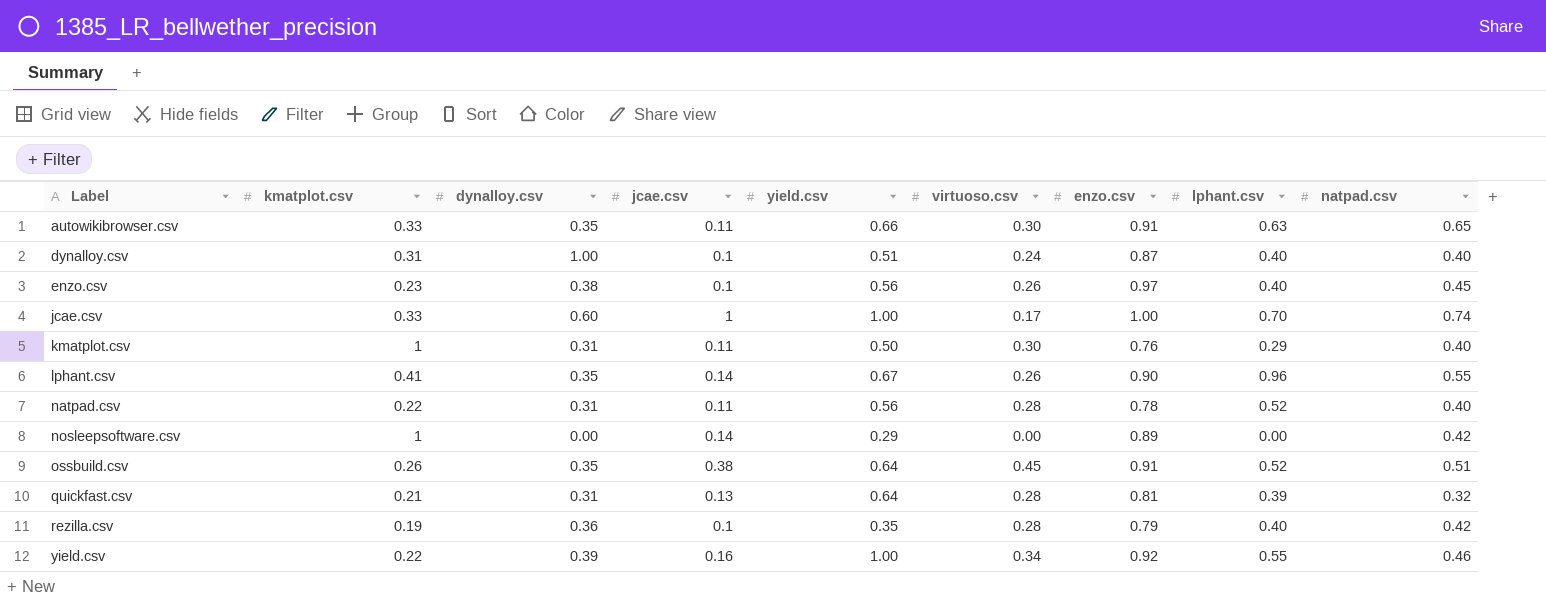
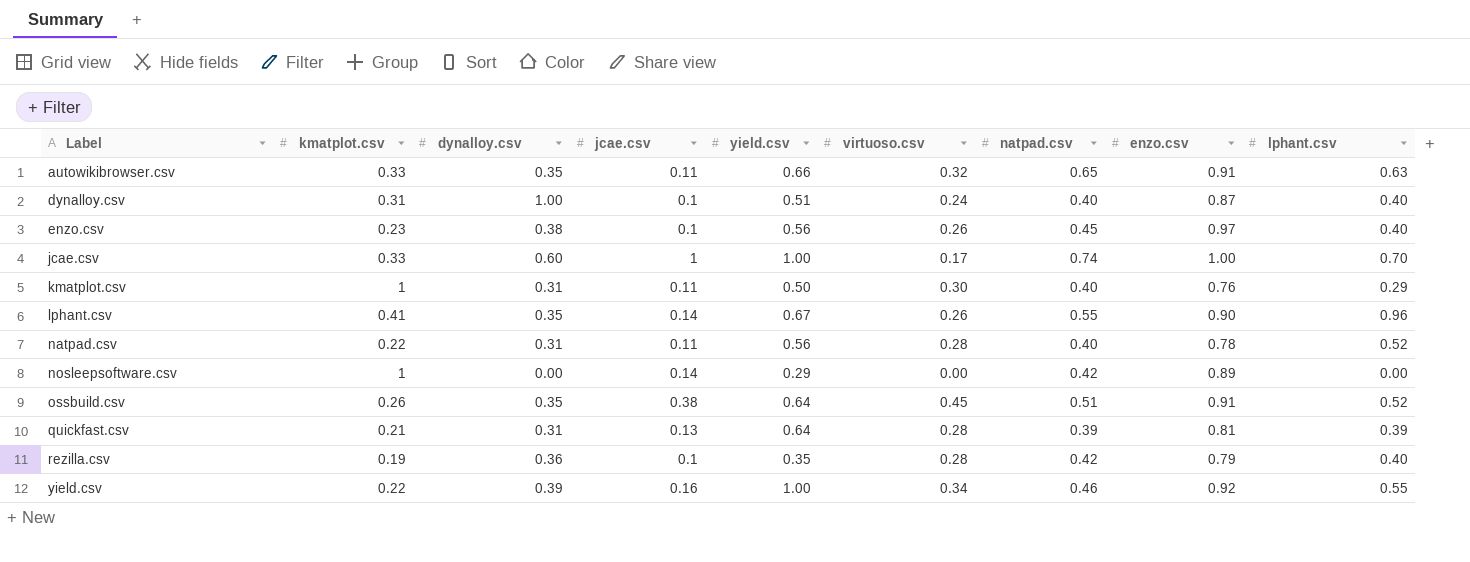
column natpad.csv | position: 9 -> 7
autowikibrowser.csv | virtuoso.csv: 0.30 -> 0.32
quickfast.csv | natpad.csv: 0.32 -> 0.39

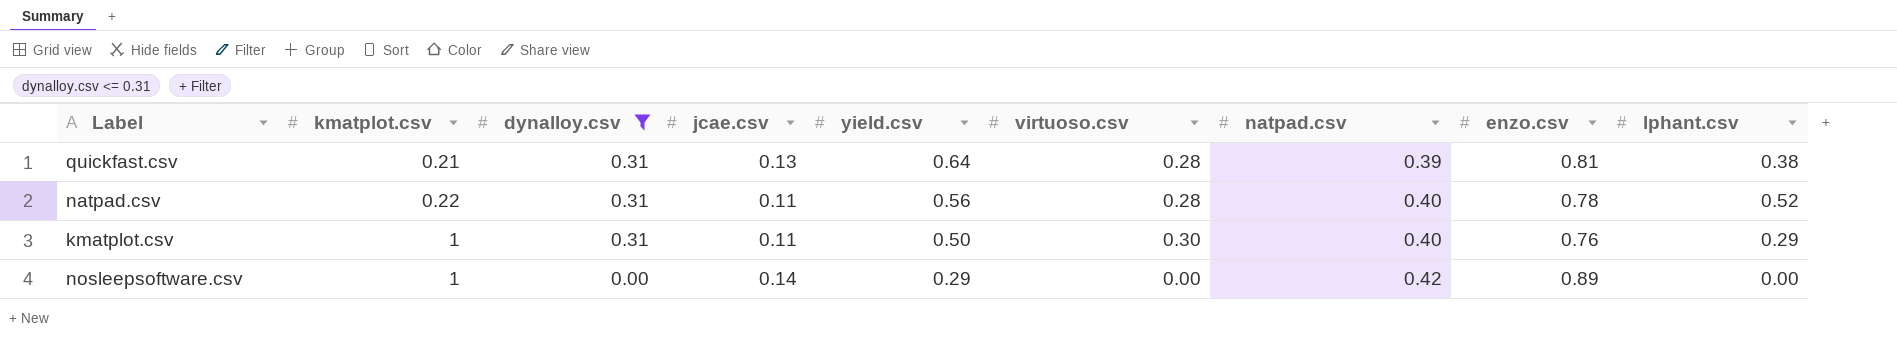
filter: none -> dynalloy.csv <= 0.31
row order: Label ascending -> kmatplot.csv ascending
quickfast.csv | lphant.csv: 0.39 -> 0.38

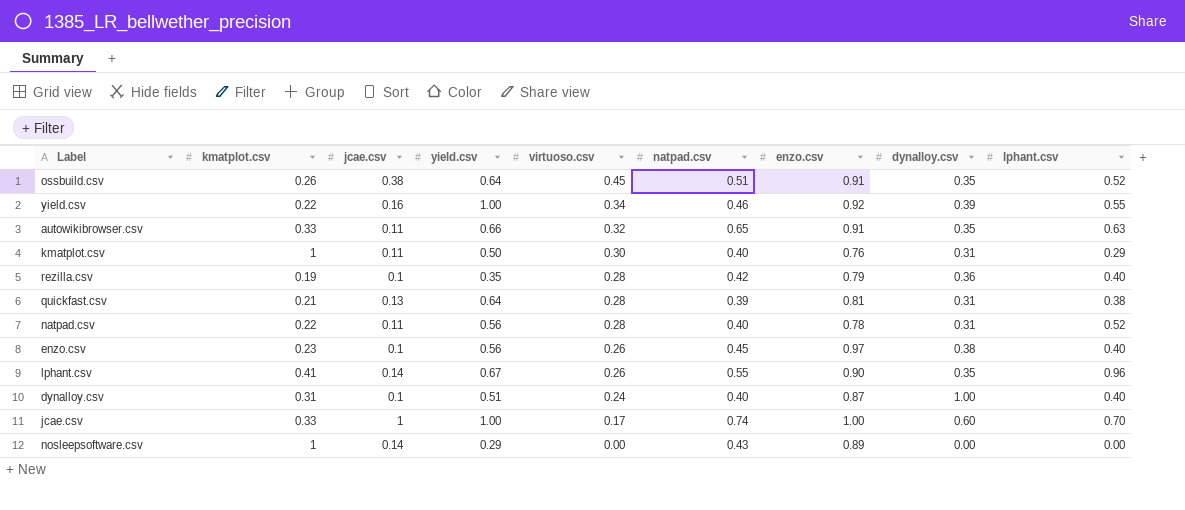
filter: dynalloy.csv <= 0.31 -> none
row order: kmatplot.csv ascending -> virtuoso.csv descending
column dynalloy.csv | position: 3 -> 8
nosleepsoftware.csv | natpad.csv: 0.42 -> 0.43

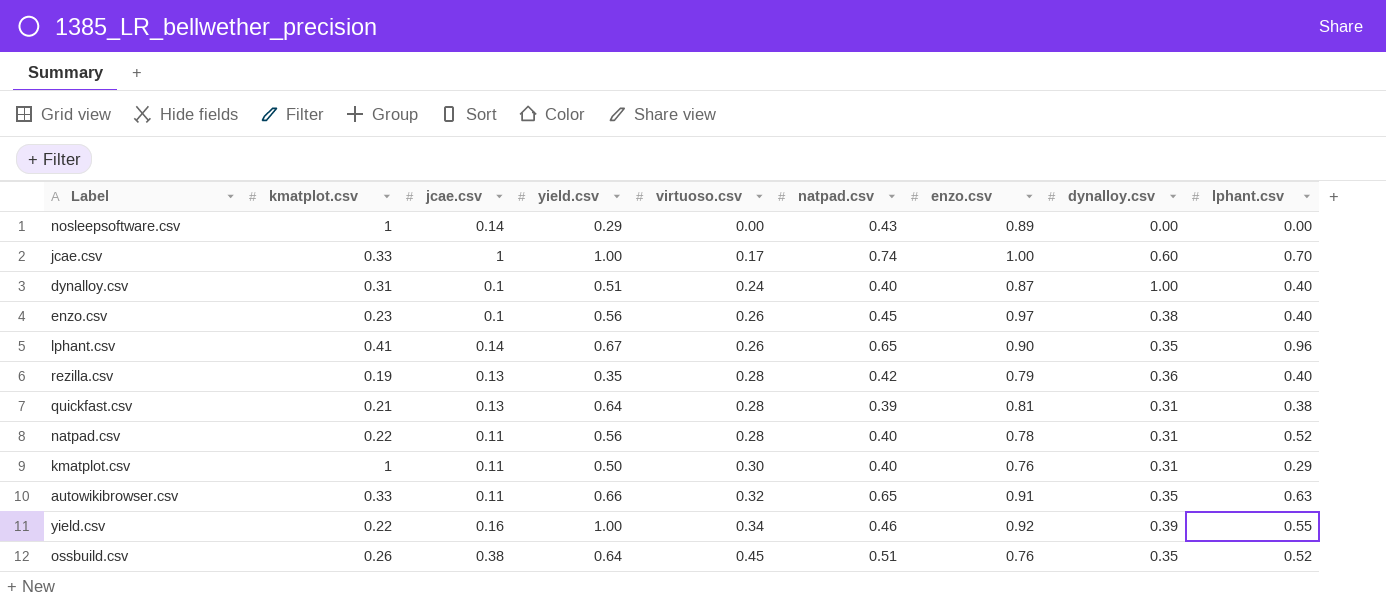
row order: virtuoso.csv descending -> virtuoso.csv ascending
lphant.csv | natpad.csv: 0.55 -> 0.65
rezilla.csv | jcae.csv: 0.1 -> 0.13
ossbuild.csv | enzo.csv: 0.91 -> 0.76

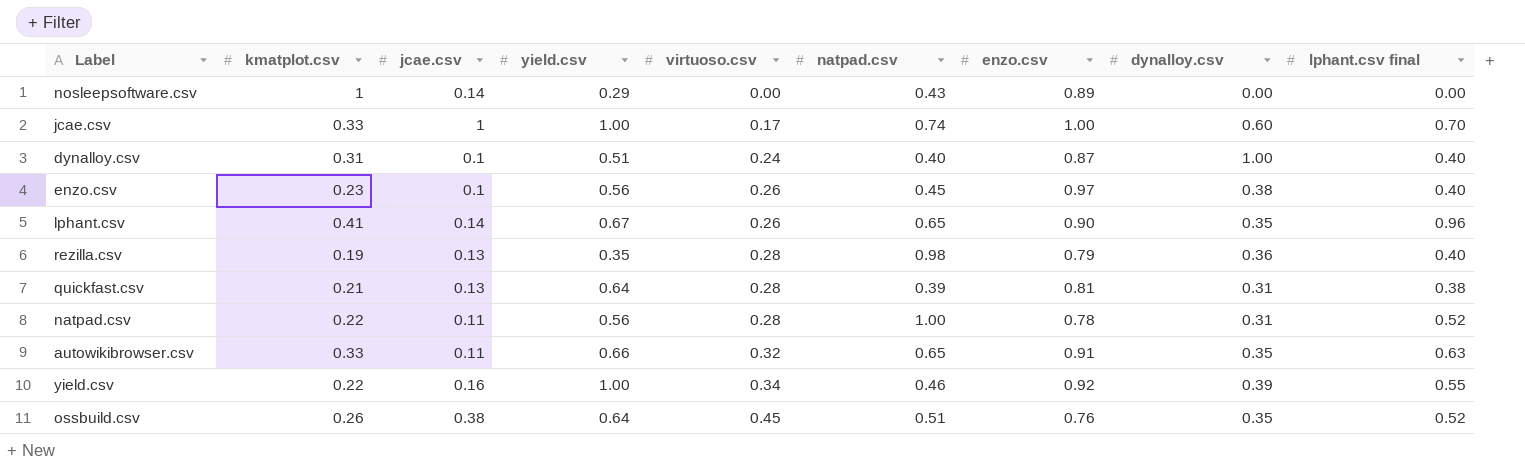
column name: lphant.csv -> lphant.csv final
row kmatplot.csv: 1 | 0.11 | 0.50 | 0.30 | 0.40 | 0.76 | 0.31 | 0.29 -> none
rezilla.csv | natpad.csv: 0.42 -> 0.98
natpad.csv | natpad.csv: 0.40 -> 1.00

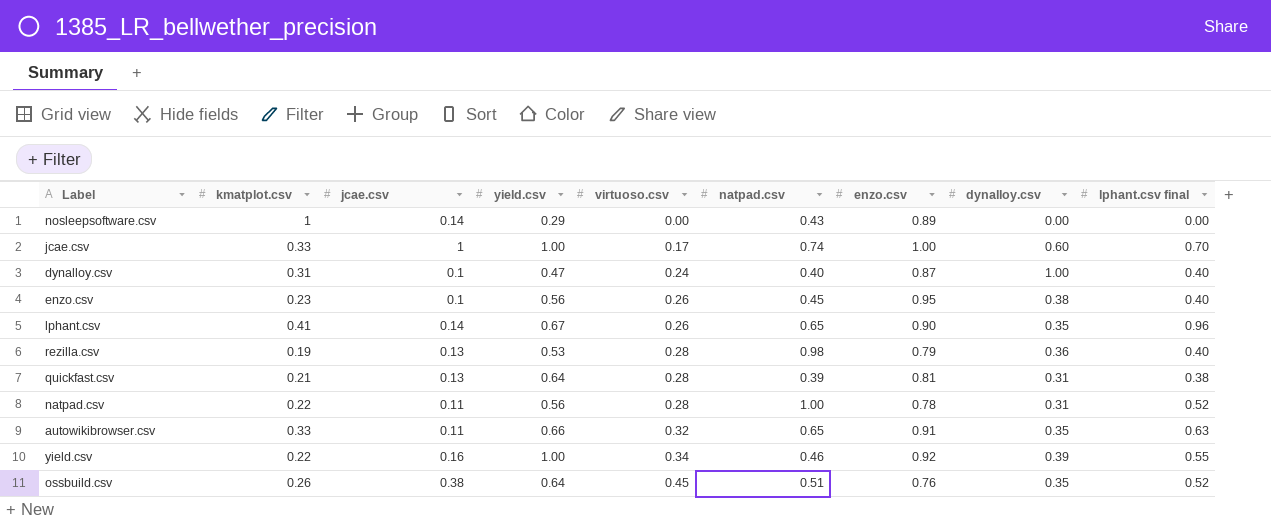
dynalloy.csv | yield.csv: 0.51 -> 0.47
enzo.csv | enzo.csv: 0.97 -> 0.95
rezilla.csv | yield.csv: 0.35 -> 0.53

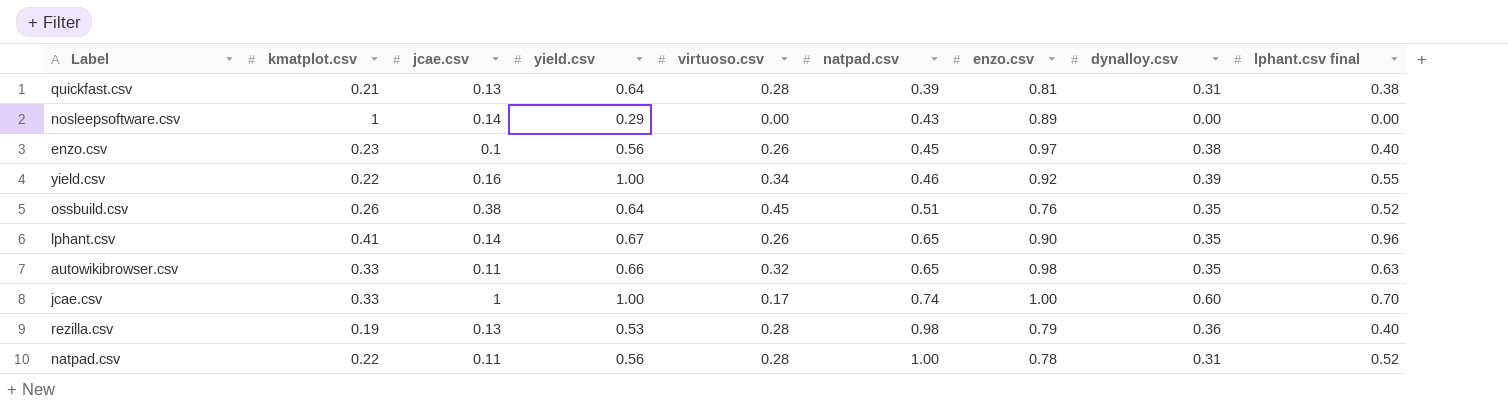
row order: virtuoso.csv ascending -> natpad.csv ascending
row dynalloy.csv: 0.31 | 0.1 | 0.47 | 0.24 | 0.40 | 0.87 | 1.00 | 0.40 -> none
enzo.csv | enzo.csv: 0.95 -> 0.97
autowikibrowser.csv | enzo.csv: 0.91 -> 0.98

